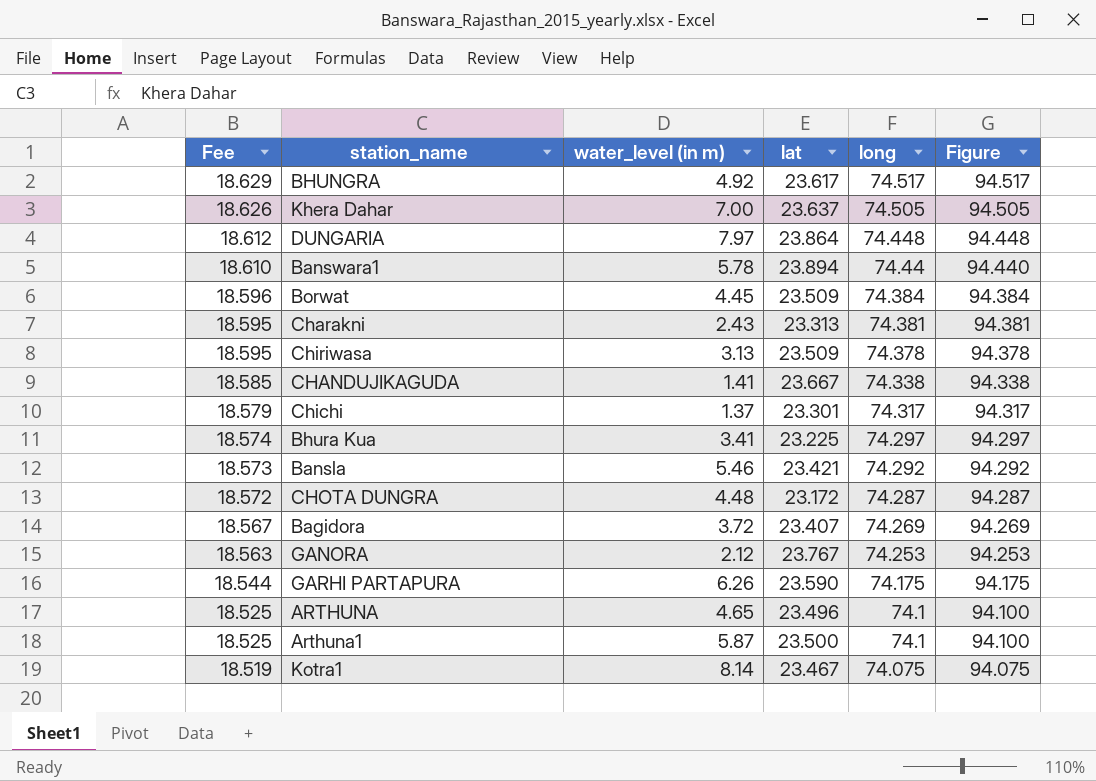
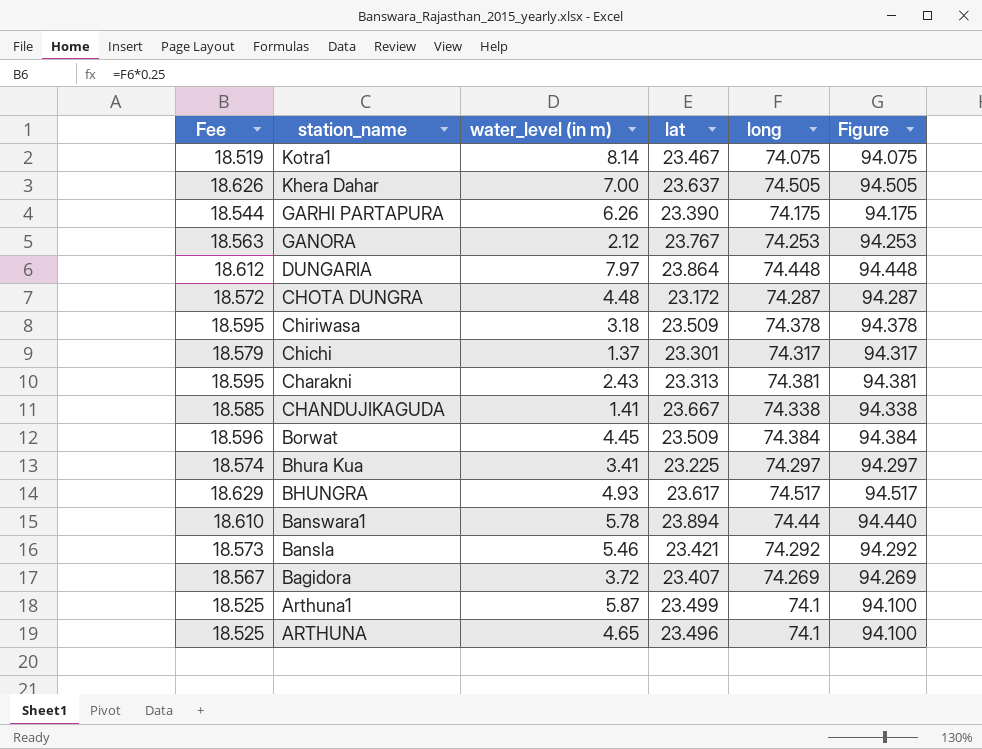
row order: Fee descending -> station_name descending
GARHI PARTAPURA | lat: 23.590 -> 23.390
Chiriwasa | water_level (in m): 3.13 -> 3.18
BHUNGRA | water_level (in m): 4.92 -> 4.93
Arthuna1 | lat: 23.500 -> 23.499

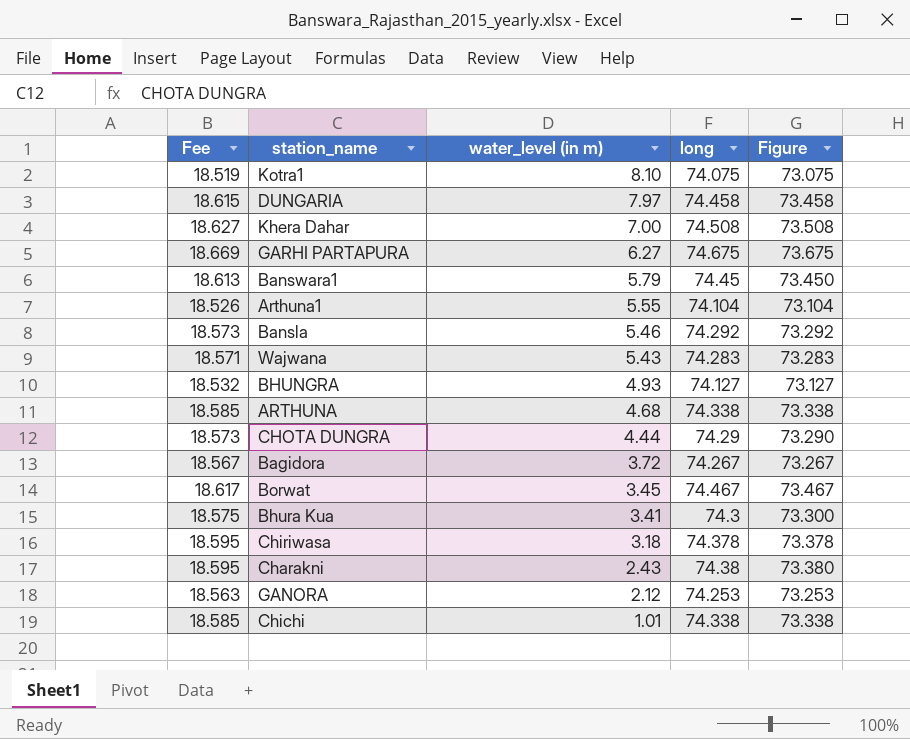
row order: station_name descending -> water_level (in m) descending
column lat | position: 4 -> none
column Figure | formula: [long] + 20 -> [long] - 1
row CHANDUJIKAGUDA: 18.585 | 1.41 | 23.667 | 74.338 | 94.338 -> none
Kotra1 | water_level (in m): 8.14 -> 8.10
DUNGARIA | Fee: 18.612 -> 18.615
DUNGARIA | long: 74.448 -> 74.458
Khera Dahar | Fee: 18.626 -> 18.627
Khera Dahar | long: 74.505 -> 74.508
GARHI PARTAPURA | Fee: 18.544 -> 18.669
GARHI PARTAPURA | water_level (in m): 6.26 -> 6.27
GARHI PARTAPURA | long: 74.175 -> 74.675
Banswara1 | Fee: 18.610 -> 18.613
Banswara1 | water_level (in m): 5.78 -> 5.79
Banswara1 | long: 74.44 -> 74.45
Arthuna1 | Fee: 18.525 -> 18.526
Arthuna1 | water_level (in m): 5.87 -> 5.55
Arthuna1 | long: 74.1 -> 74.104
row Wajwana: none -> 18.571 | 5.43 | 74.283 | 73.283
BHUNGRA | Fee: 18.629 -> 18.532
BHUNGRA | long: 74.517 -> 74.127
ARTHUNA | Fee: 18.525 -> 18.585
ARTHUNA | water_level (in m): 4.65 -> 4.68
ARTHUNA | long: 74.1 -> 74.338
CHOTA DUNGRA | Fee: 18.572 -> 18.573
CHOTA DUNGRA | water_level (in m): 4.48 -> 4.44
CHOTA DUNGRA | long: 74.287 -> 74.29
Bagidora | long: 74.269 -> 74.267
Borwat | Fee: 18.596 -> 18.617
Borwat | water_level (in m): 4.45 -> 3.45
Borwat | long: 74.384 -> 74.467
Bhura Kua | Fee: 18.574 -> 18.575
Bhura Kua | long: 74.297 -> 74.3
Charakni | long: 74.381 -> 74.38
Chichi | Fee: 18.579 -> 18.585
Chichi | water_level (in m): 1.37 -> 1.01
Chichi | long: 74.317 -> 74.338

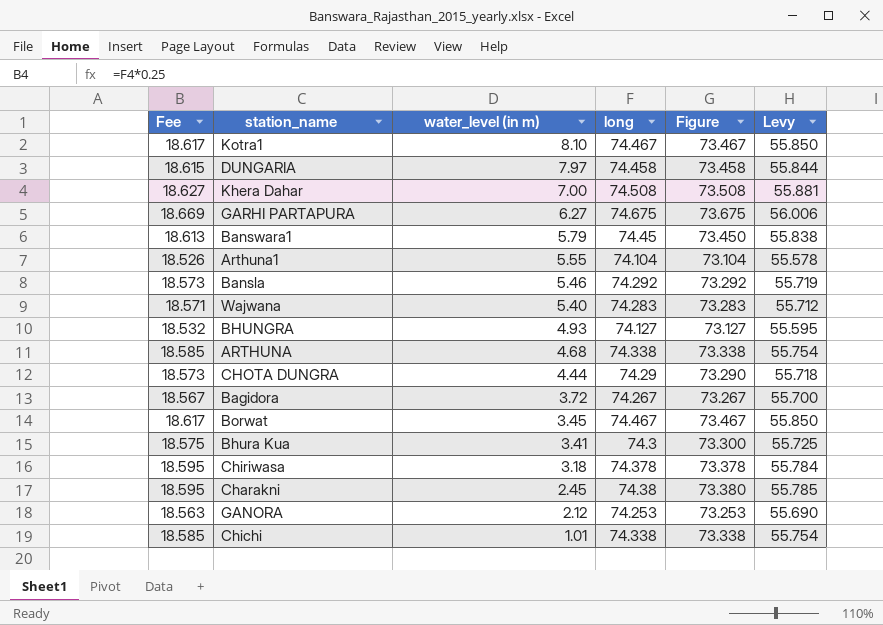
column Levy | formula: none -> [long] * 0.75
Kotra1 | Fee: 18.519 -> 18.617
Kotra1 | long: 74.075 -> 74.467
Kotra1 | Figure: 73.075 -> 73.467
Wajwana | water_level (in m): 5.43 -> 5.40
Charakni | water_level (in m): 2.43 -> 2.45

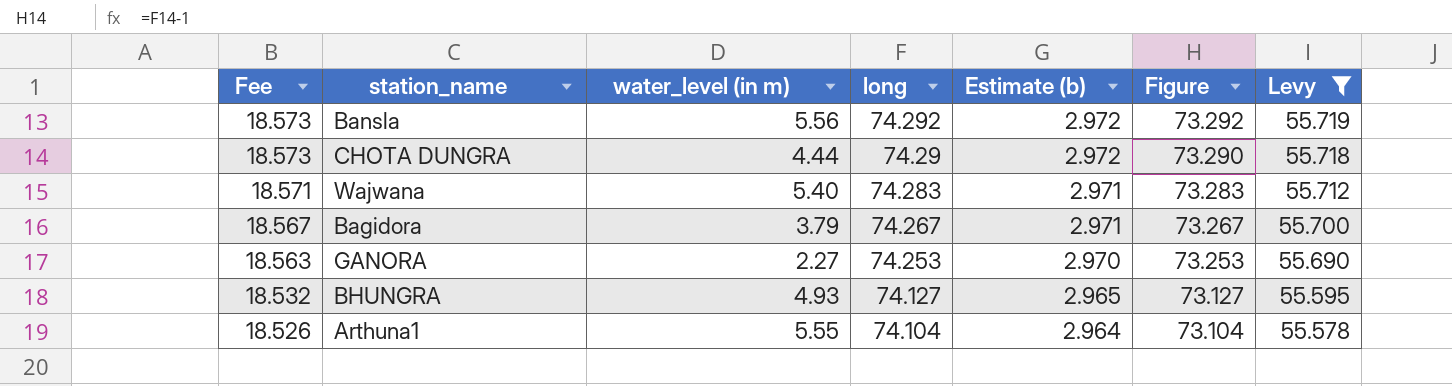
filter: none -> Levy <= 55.719
row order: water_level (in m) descending -> Fee descending
column Estimate (b) | formula: none -> [long] * 0.04
Bansla | water_level (in m): 5.46 -> 5.56
Bagidora | water_level (in m): 3.72 -> 3.79
GANORA | water_level (in m): 2.12 -> 2.27

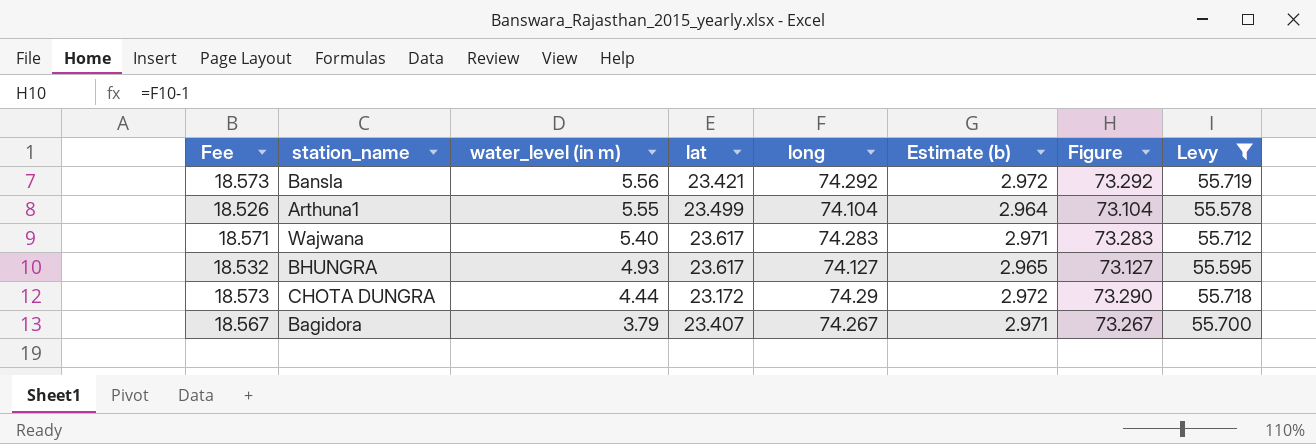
row order: Fee descending -> water_level (in m) descending
column lat | position: none -> 4
row GANORA: 18.563 | 2.27 | 74.253 | 2.970 | 73.253 | 55.690 -> none

